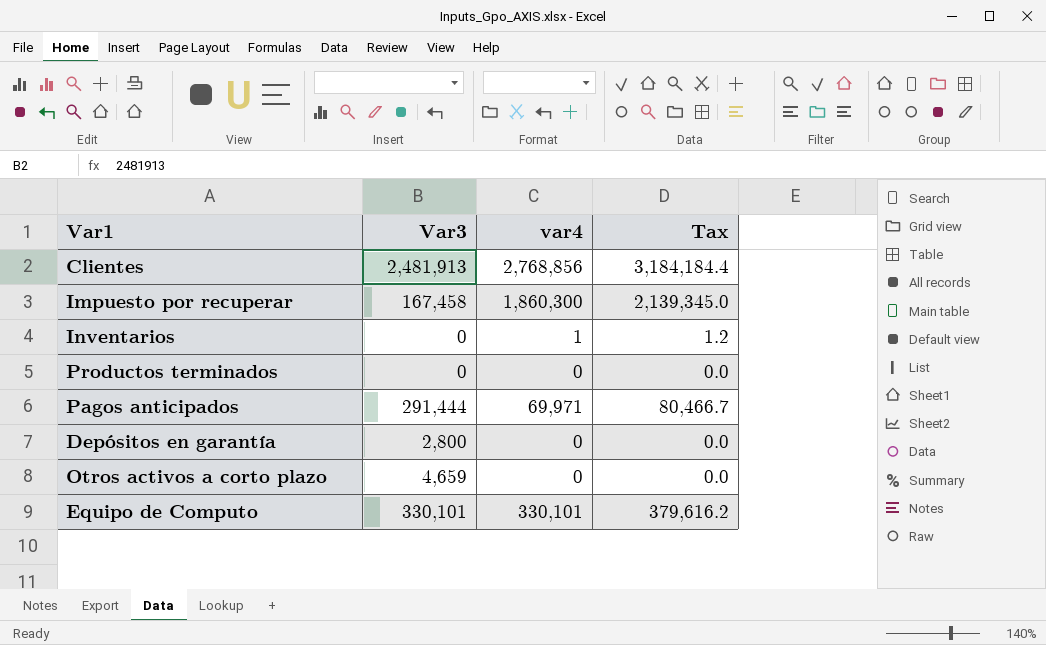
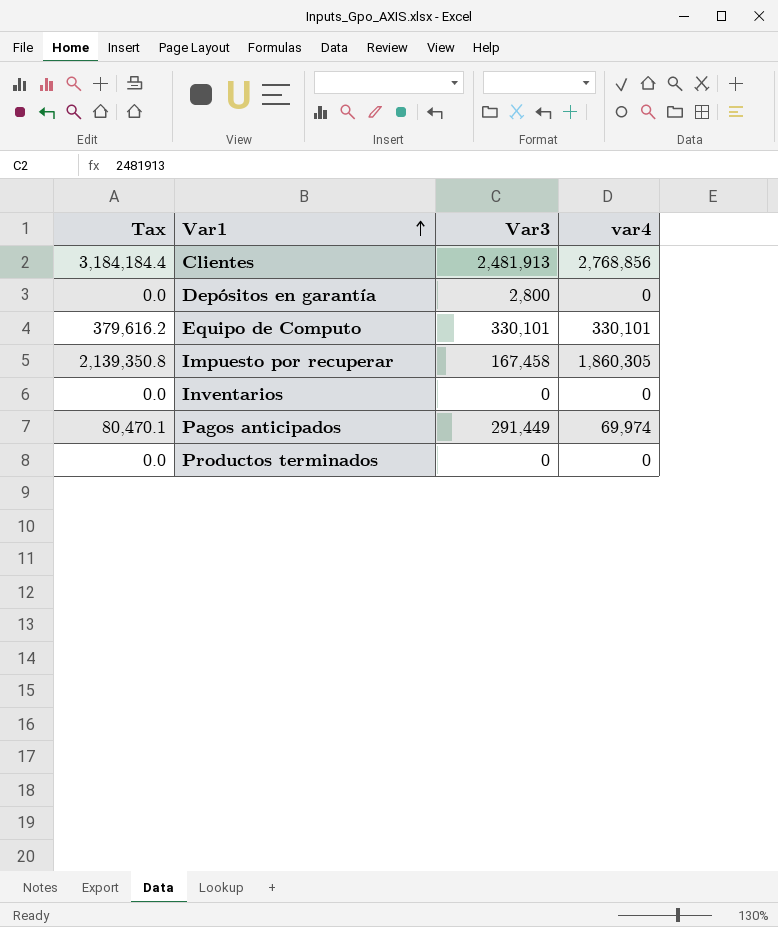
row order: none -> Var1 ascending
column Tax | position: 4 -> 1
row Otros activos a corto plazo: 4,659 | 0 | 0.0 -> none
Impuesto por recuperar | Tax: 2,139,345.0 -> 2,139,350.8
Impuesto por recuperar | var4: 1,860,300 -> 1,860,305
Inventarios | Tax: 1.2 -> 0.0
Inventarios | var4: 1 -> 0
Pagos anticipados | Tax: 80,466.7 -> 80,470.1
Pagos anticipados | Var3: 291,444 -> 291,449
Pagos anticipados | var4: 69,971 -> 69,974

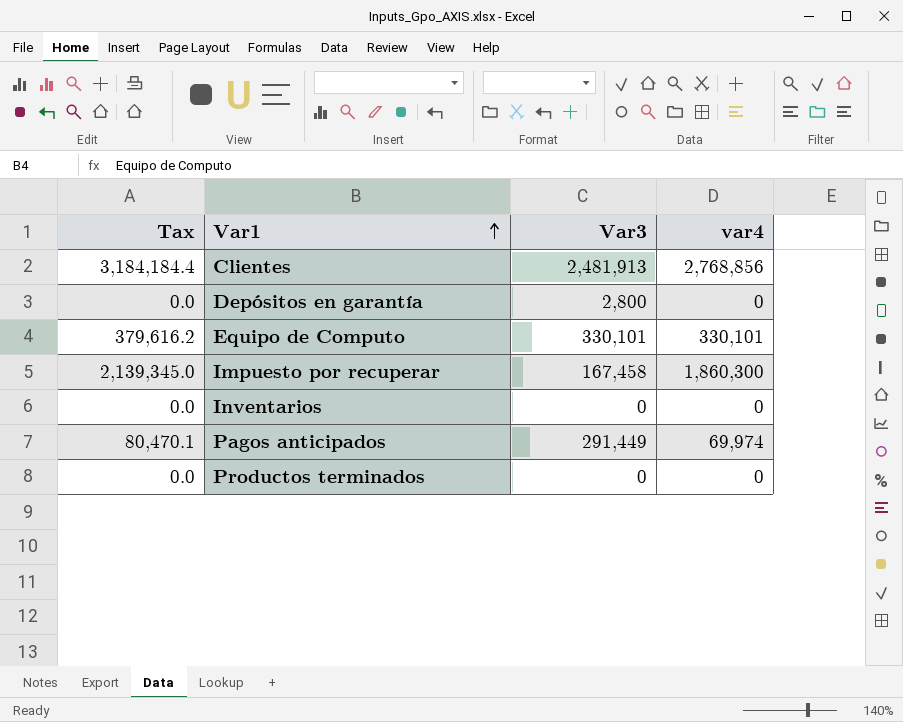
Impuesto por recuperar | Tax: 2,139,350.8 -> 2,139,345.0
Impuesto por recuperar | var4: 1,860,305 -> 1,860,300

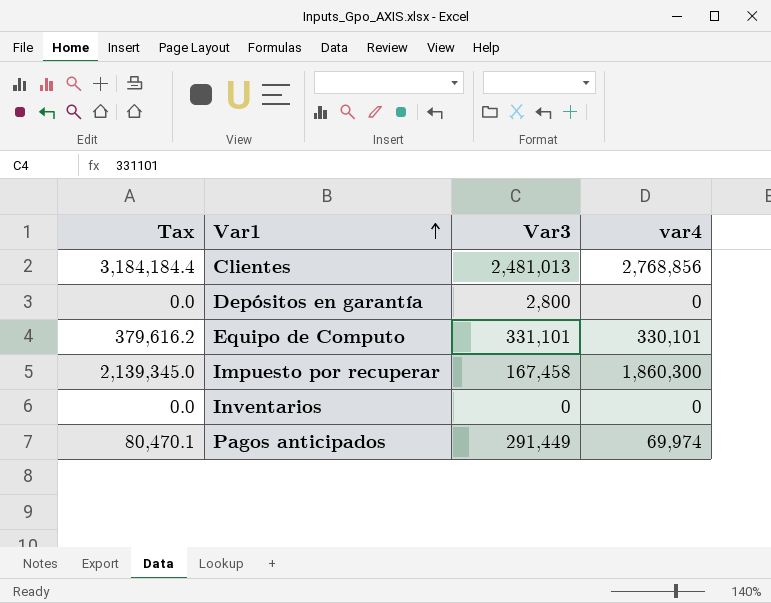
row Productos terminados: 0.0 | 0 | 0 -> none
Clientes | Var3: 2,481,913 -> 2,481,013
Equipo de Computo | Var3: 330,101 -> 331,101

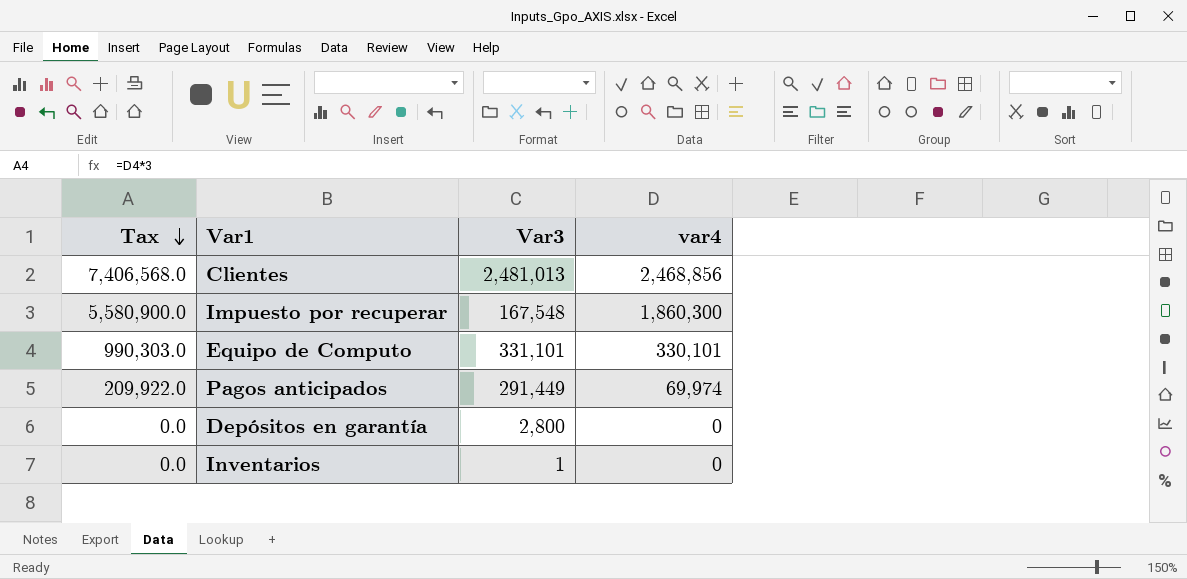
row order: Var1 ascending -> Tax descending
column Tax | formula: [var4] * 1.15 -> [var4] * 3
Clientes | var4: 2,768,856 -> 2,468,856
Impuesto por recuperar | Var3: 167,458 -> 167,548
Inventarios | Var3: 0 -> 1

